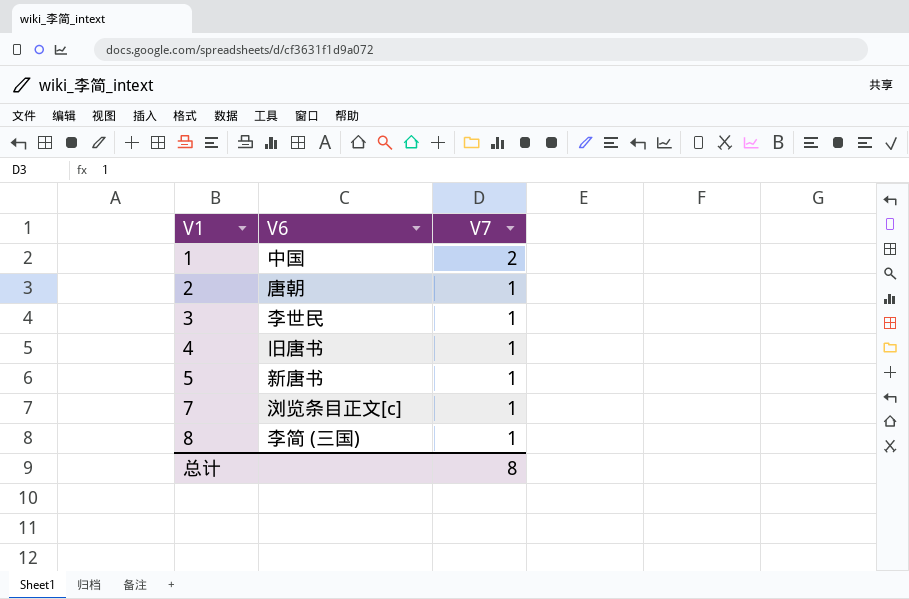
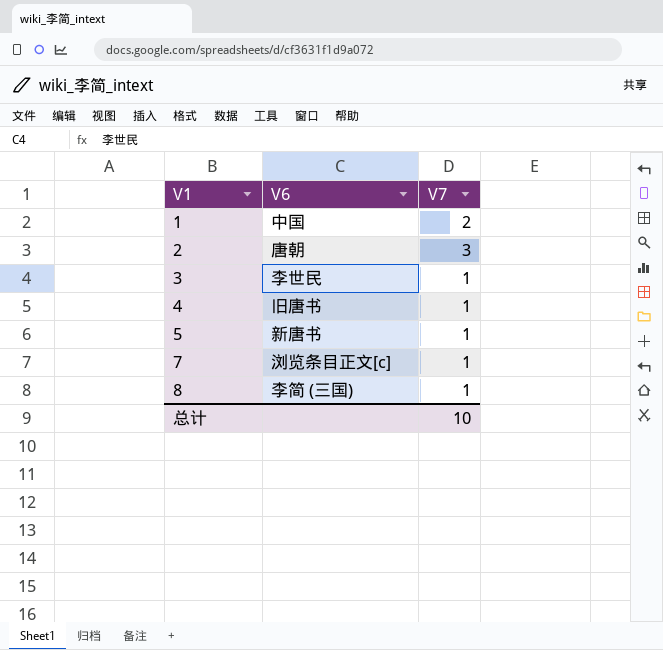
2 | V7: 1 -> 3
总计 | V7: 8 -> 10

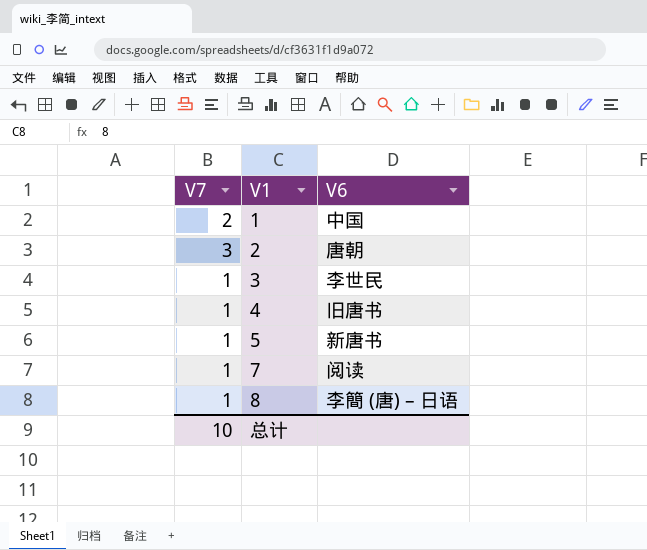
column V7 | position: 3 -> 1
7 | V6: 浏览条目正文[c] -> 阅读
8 | V6: 李简 (三国) -> 李簡 (唐) – 日语

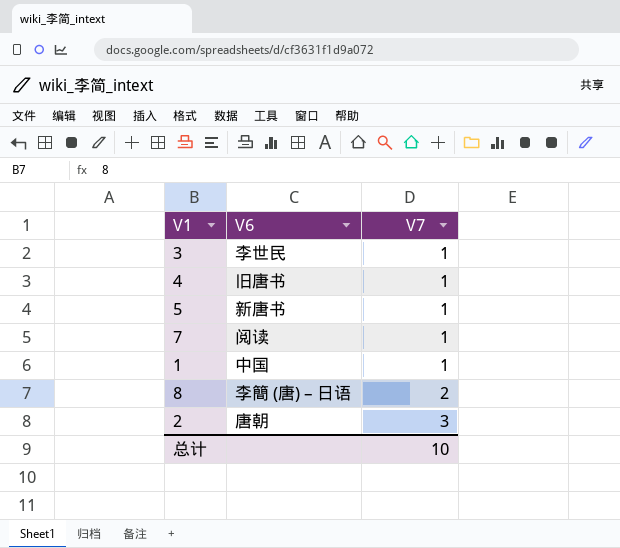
row order: V1 ascending -> V7 ascending
column V7 | position: 1 -> 3
1 | V7: 2 -> 1
8 | V7: 1 -> 2

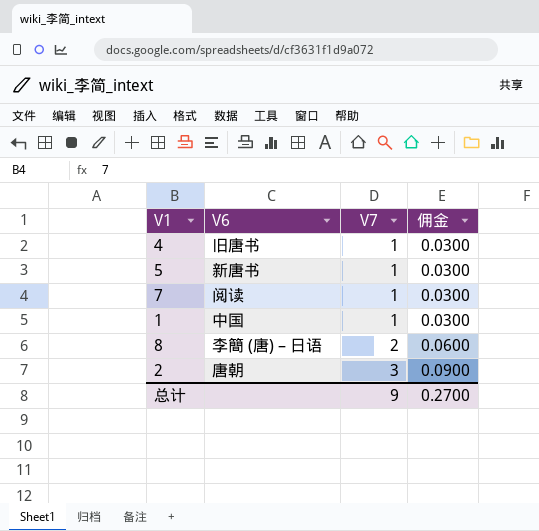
column 佣金 | formula: none -> [V7] * 0.03
row 3: 李世民 | 1 -> none
总计 | V7: 10 -> 9

